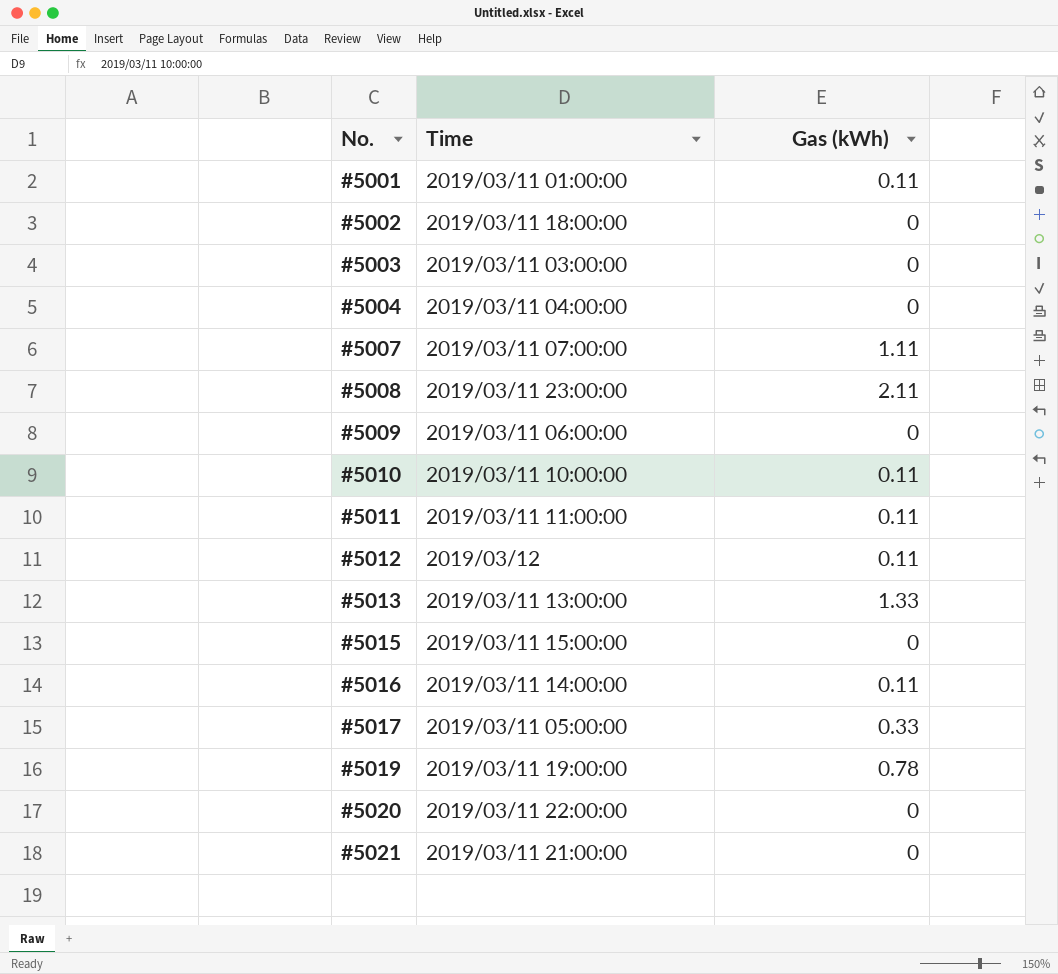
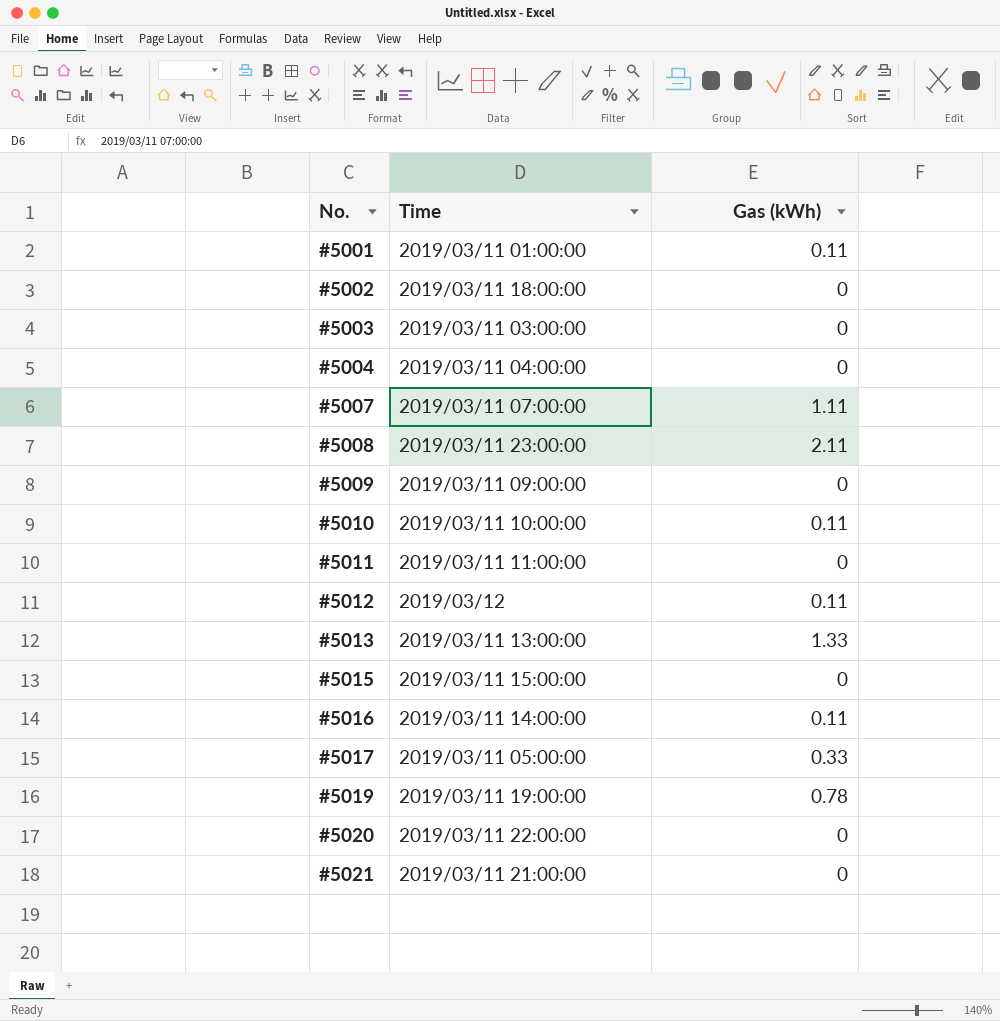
#5009 | Time: 2019/03/11 06:00:00 -> 2019/03/11 09:00:00
#5011 | Gas (kWh): 0.11 -> 0

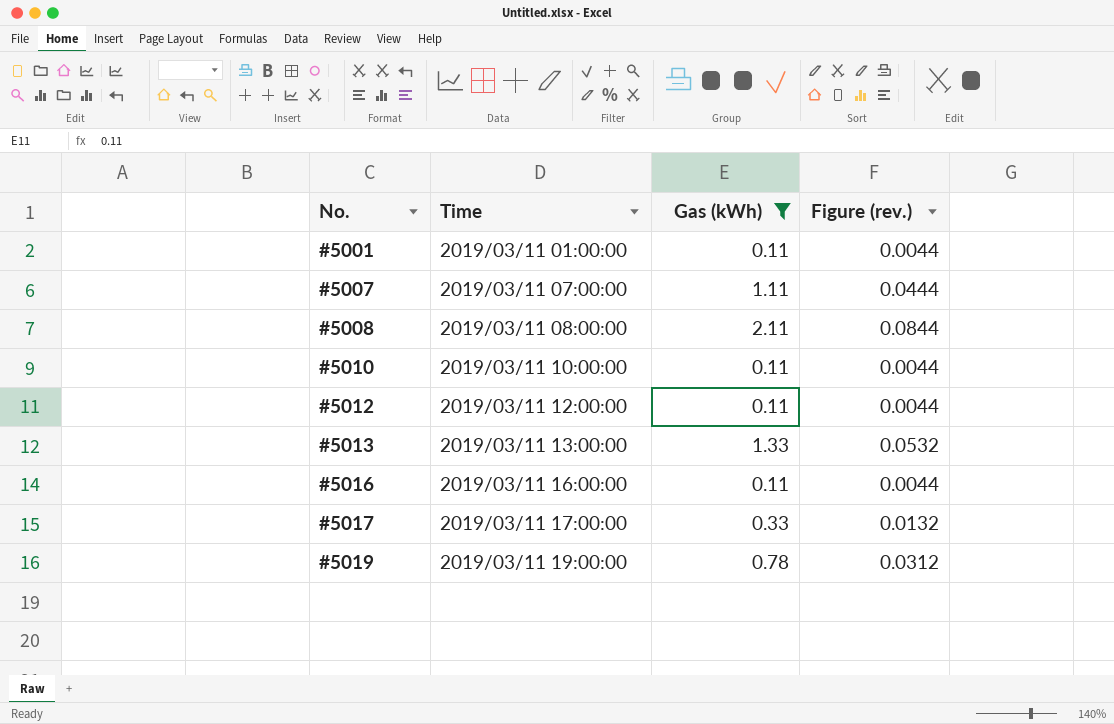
filter: none -> Gas (kWh) != 0
column Figure (rev.) | formula: none -> [Gas (kWh)] * 0.04
#5008 | Time: 2019/03/11 23:00:00 -> 2019/03/11 08:00:00
#5012 | Time: 2019/03/12 -> 2019/03/11 12:00:00
#5016 | Time: 2019/03/11 14:00:00 -> 2019/03/11 16:00:00
#5017 | Time: 2019/03/11 05:00:00 -> 2019/03/11 17:00:00

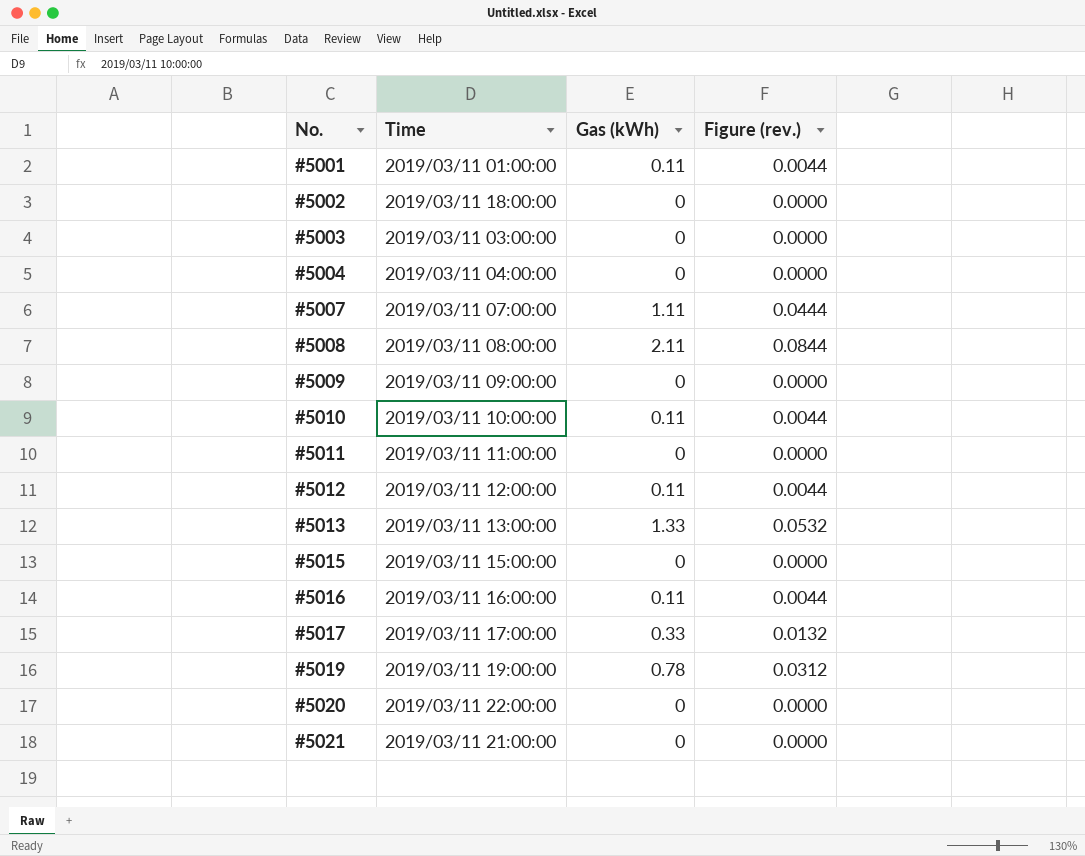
filter: Gas (kWh) != 0 -> none

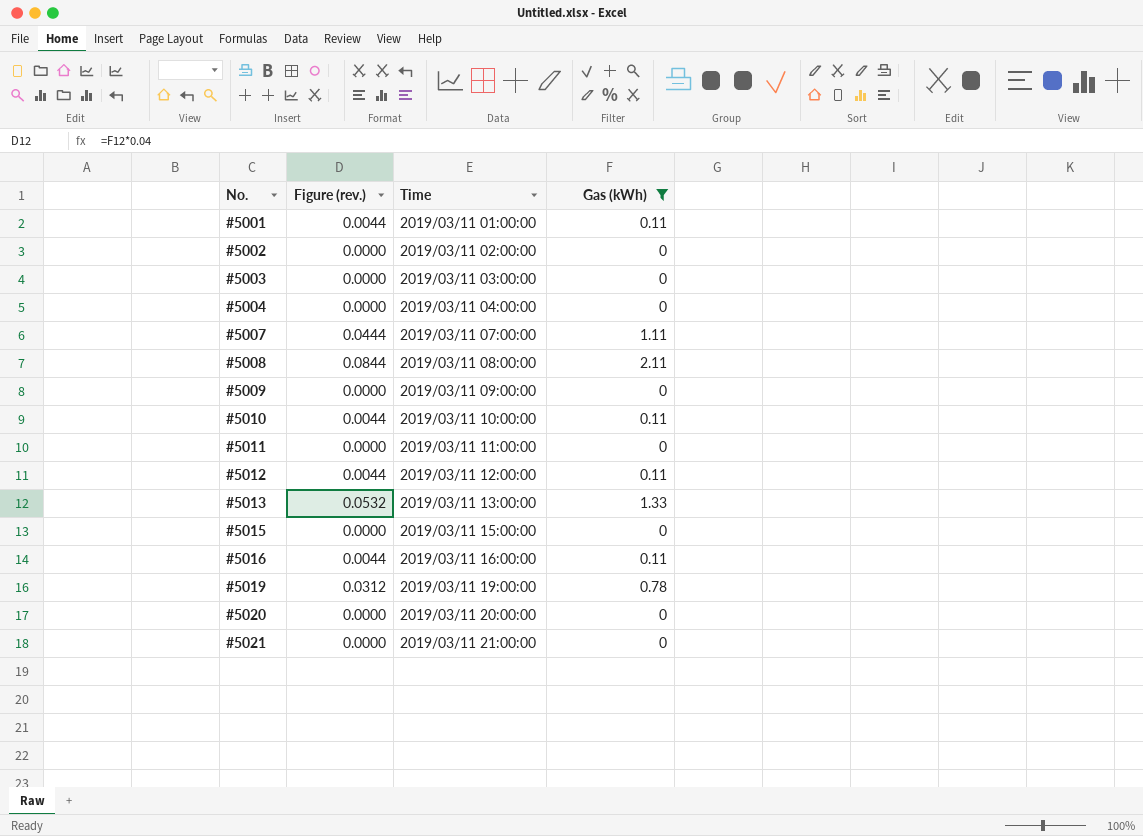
filter: none -> Gas (kWh) != 0.33
column Figure (rev.) | position: 4 -> 2
#5002 | Time: 2019/03/11 18:00:00 -> 2019/03/11 02:00:00
#5020 | Time: 2019/03/11 22:00:00 -> 2019/03/11 20:00:00

